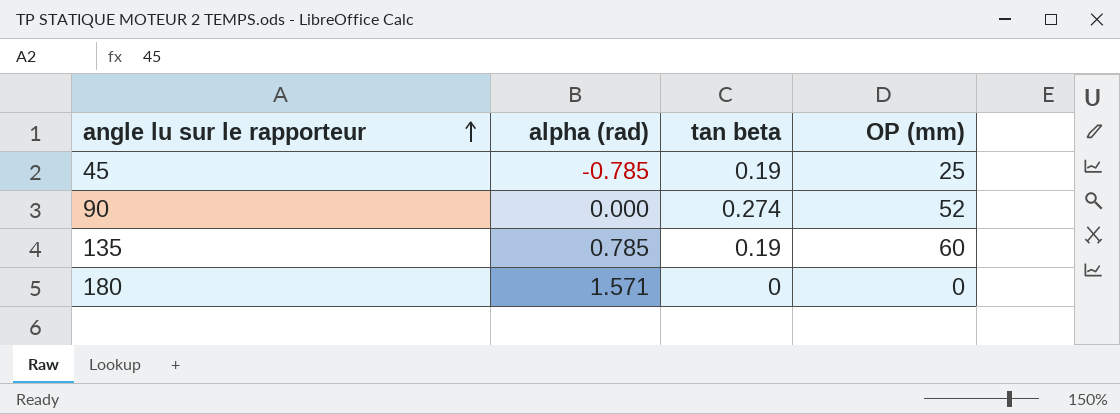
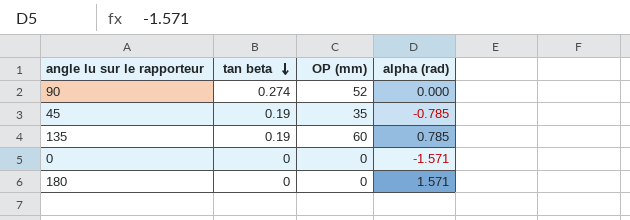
row order: angle lu sur le rapporteur ascending -> tan beta descending
column alpha (rad) | position: 2 -> 4
45 | OP (mm): 25 -> 35
row 0: none -> 0 | 0 | -1.571

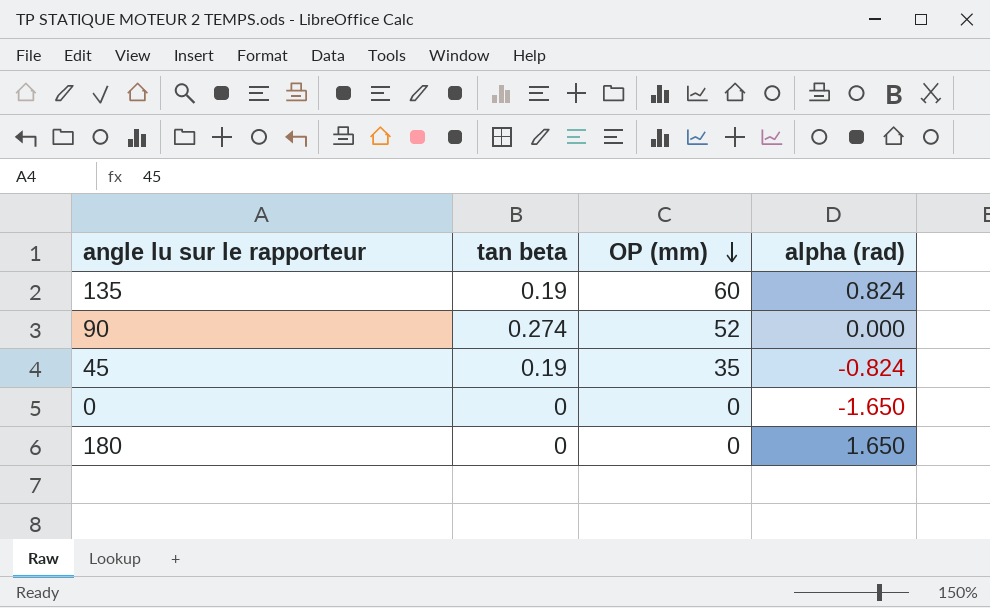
row order: tan beta descending -> OP (mm) descending
135 | alpha (rad): 0.785 -> 0.824
45 | alpha (rad): -0.785 -> -0.824
0 | alpha (rad): -1.571 -> -1.650
180 | alpha (rad): 1.571 -> 1.650

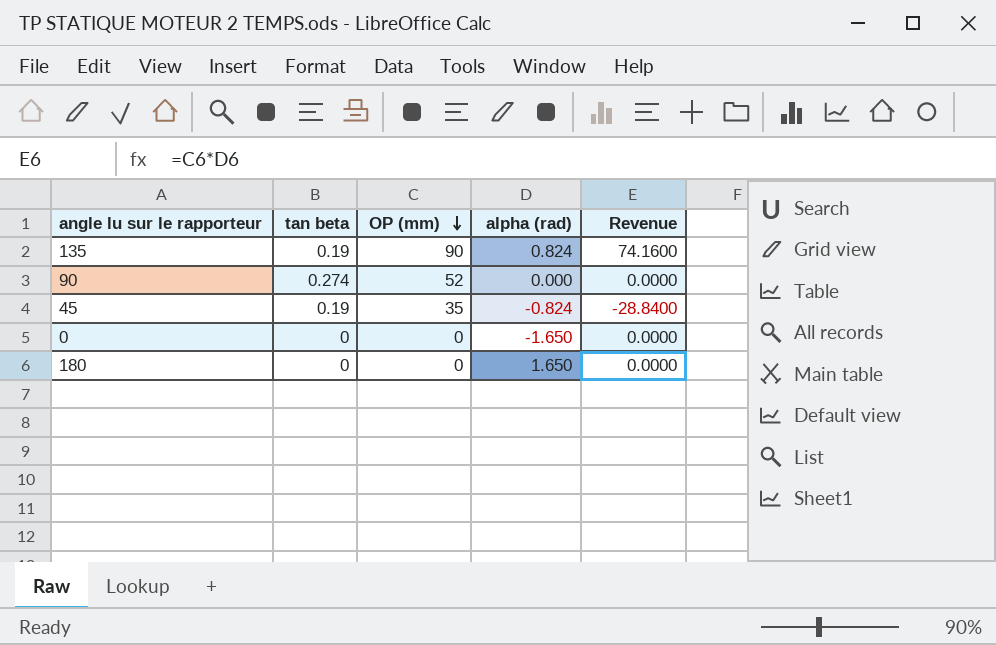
column Revenue | formula: none -> [OP (mm)] * [alpha (rad)]
135 | OP (mm): 60 -> 90

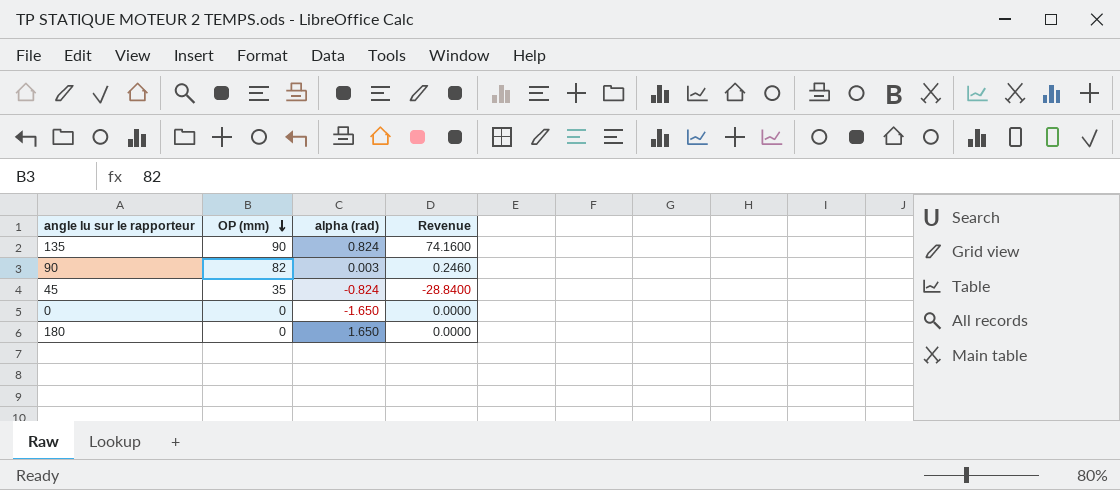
column tan beta | position: 2 -> none
90 | OP (mm): 52 -> 82
90 | alpha (rad): 0.000 -> 0.003
90 | Revenue: 0.0000 -> 0.2460

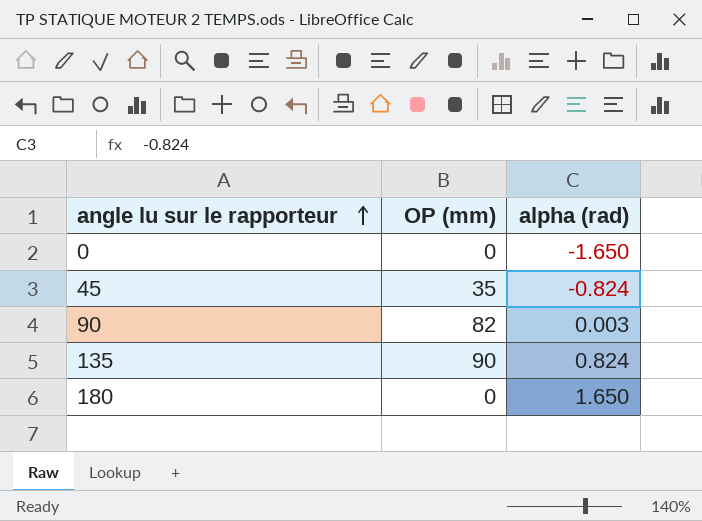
row order: OP (mm) descending -> angle lu sur le rapporteur ascending
column Revenue | formula: [OP (mm)] * [alpha (rad)] -> none

